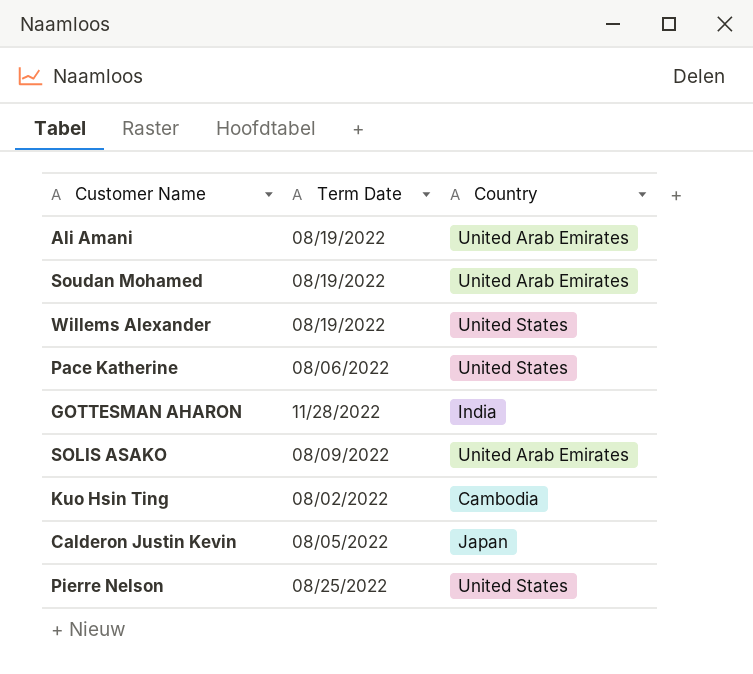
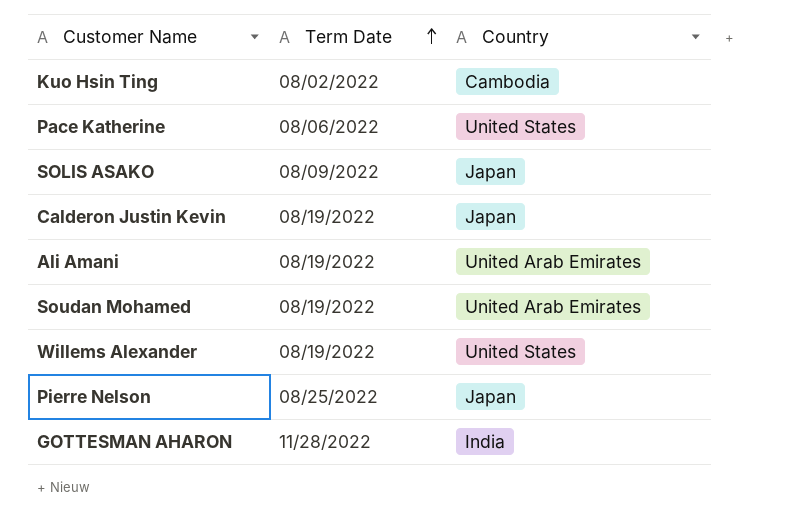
row order: none -> Term Date ascending
SOLIS ASAKO | Country: United Arab Emirates -> Japan
Calderon Justin Kevin | Term Date: 08/05/2022 -> 08/19/2022
Pierre Nelson | Country: United States -> Japan

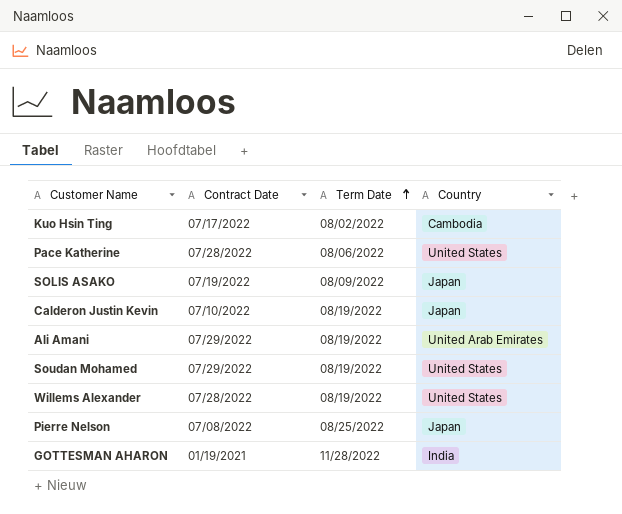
column Contract Date | position: none -> 2
Soudan Mohamed | Country: United Arab Emirates -> United States

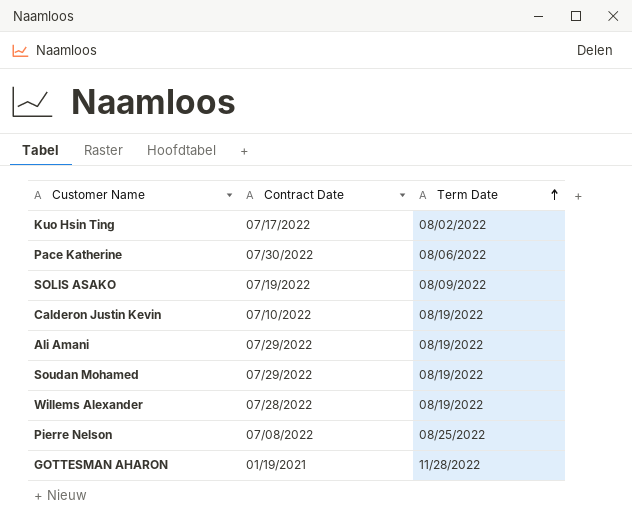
column Country | position: 4 -> none
Pace Katherine | Contract Date: 07/28/2022 -> 07/30/2022

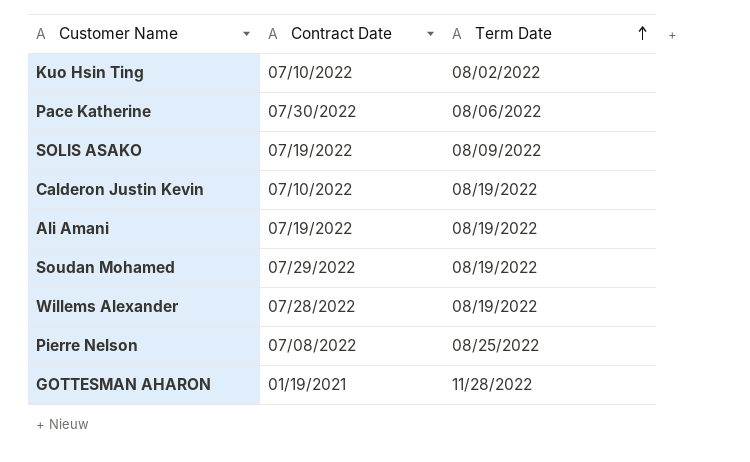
Kuo Hsin Ting | Contract Date: 07/17/2022 -> 07/10/2022
Ali Amani | Contract Date: 07/29/2022 -> 07/19/2022

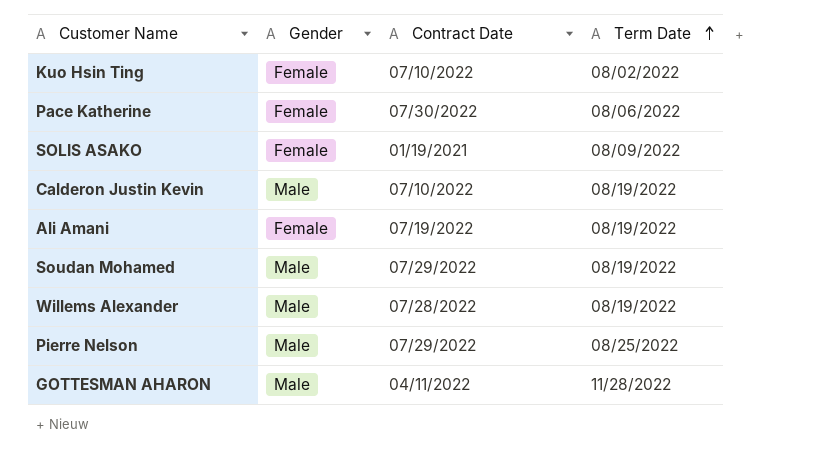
column Gender | position: none -> 2
SOLIS ASAKO | Contract Date: 07/19/2022 -> 01/19/2021
Pierre Nelson | Contract Date: 07/08/2022 -> 07/29/2022
GOTTESMAN AHARON | Contract Date: 01/19/2021 -> 04/11/2022

